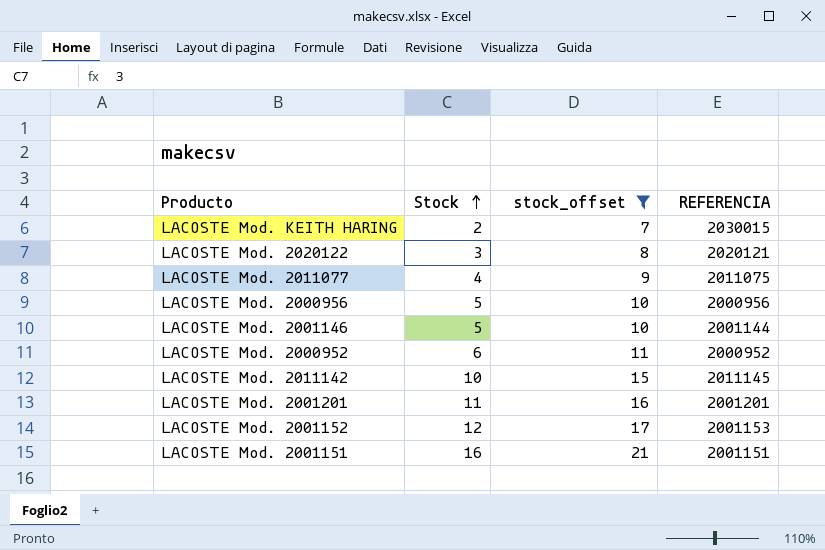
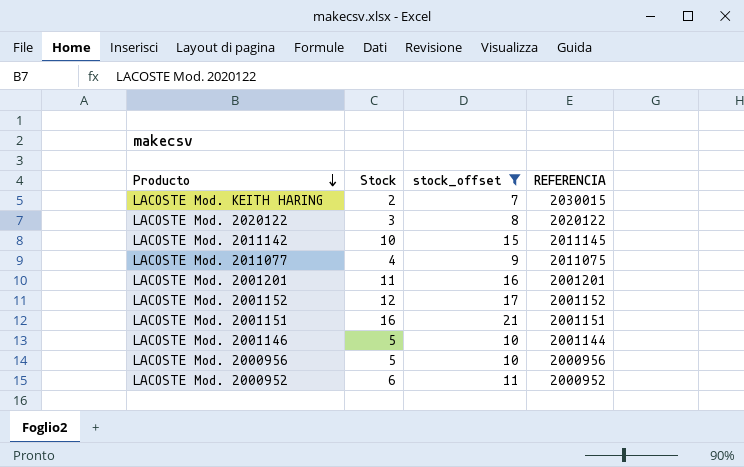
row order: Stock ascending -> Producto descending
LACOSTE Mod. 2020122 | REFERENCIA: 2020121 -> 2020122
LACOSTE Mod. 2001152 | REFERENCIA: 2001153 -> 2001152

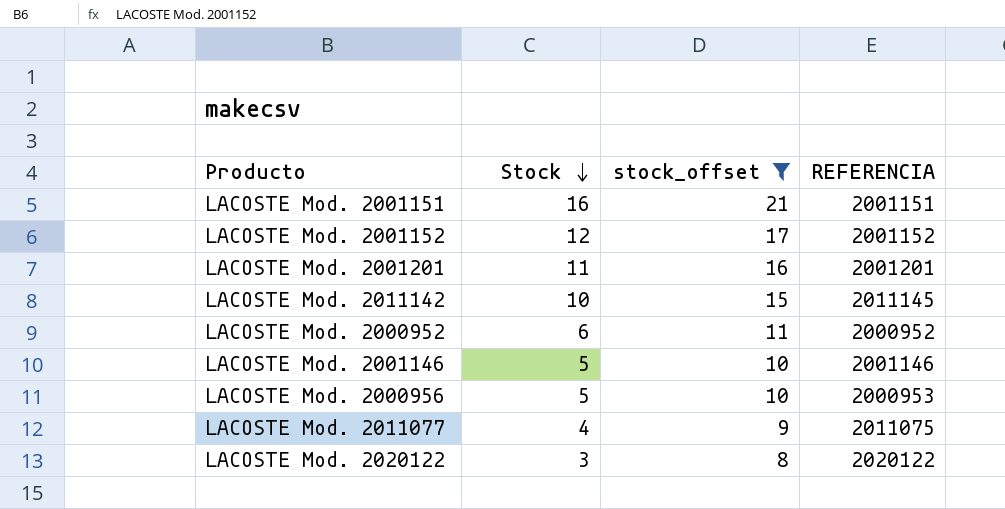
row order: Producto descending -> Stock descending
row LACOSTE Mod. KEITH HARING: 2 | 7 | 2030015 -> none
LACOSTE Mod. 2001146 | REFERENCIA: 2001144 -> 2001146
LACOSTE Mod. 2000956 | REFERENCIA: 2000956 -> 2000953

